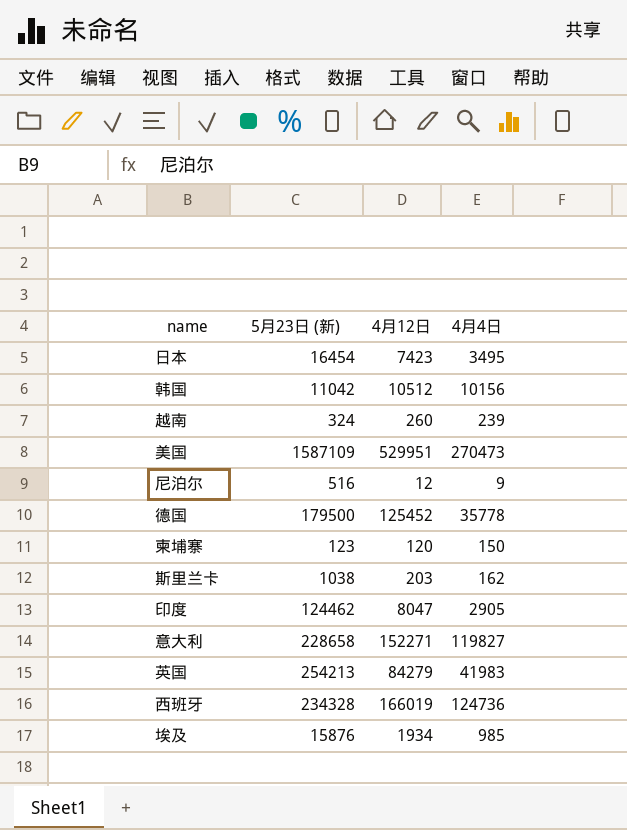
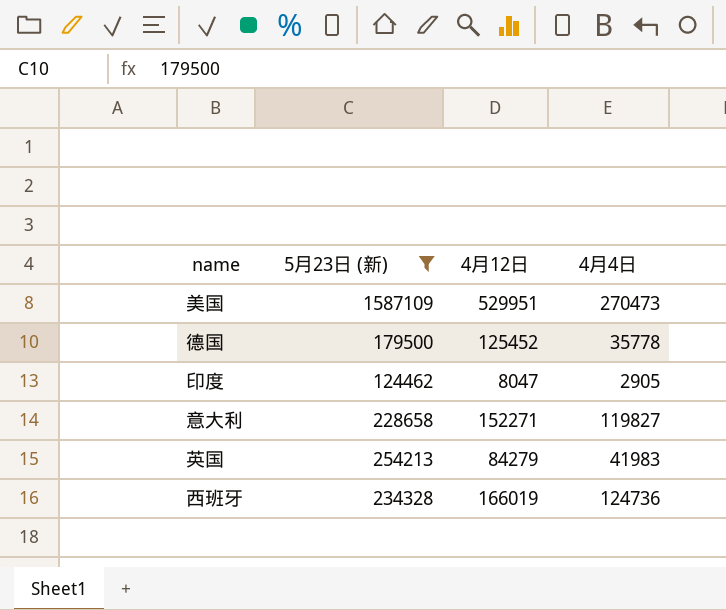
filter: none -> 5月23日 (新) >= 124462

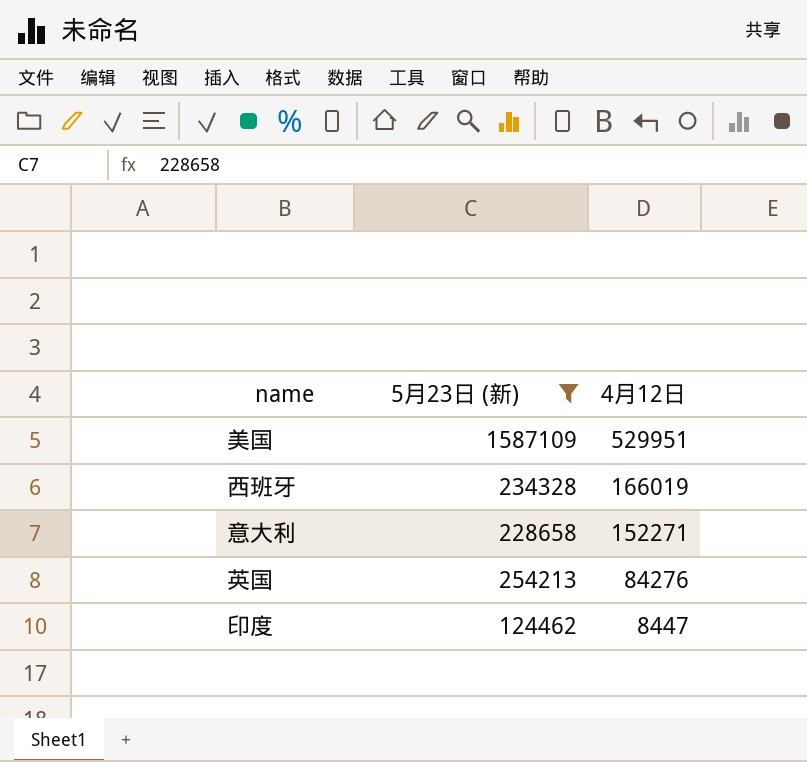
row order: none -> 4月12日 descending
column 4月4日 | position: 4 -> none
row 德国: 179500 | 125452 | 35778 -> none
英国 | 4月12日: 84279 -> 84276
印度 | 4月12日: 8047 -> 8447

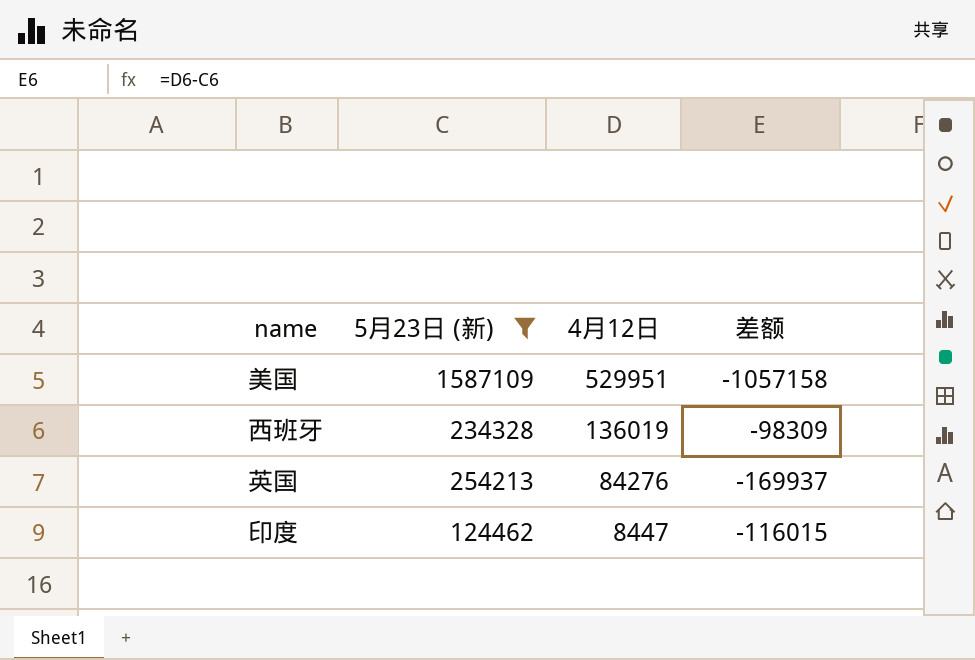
column 差额 | formula: none -> [4月12日] - [5月23日 (新)]
row 意大利: 228658 | 152271 -> none
西班牙 | 4月12日: 166019 -> 136019

